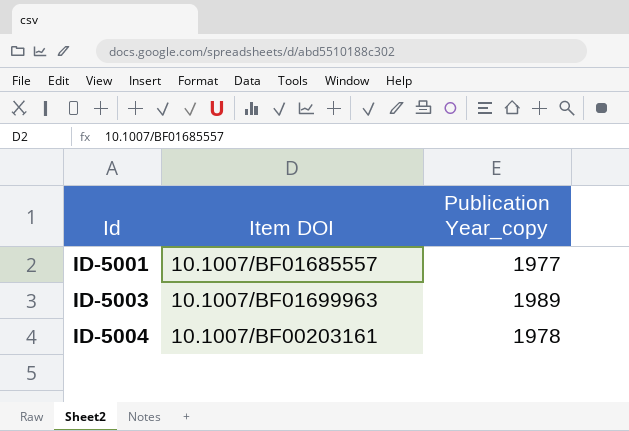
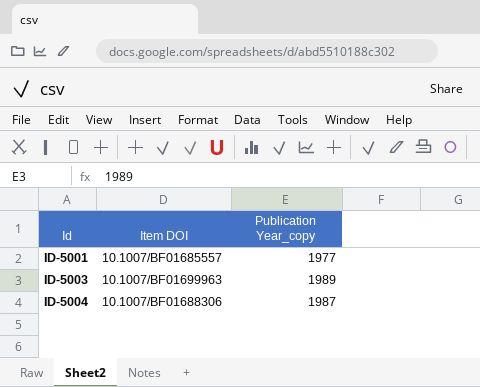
ID-5004 | Item DOI: 10.1007/BF00203161 -> 10.1007/BF01688306
ID-5004 | Publication Year_copy: 1978 -> 1987

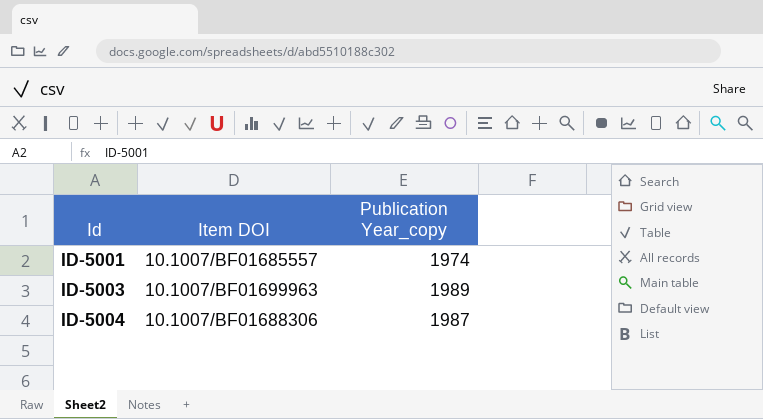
ID-5001 | Publication Year_copy: 1977 -> 1974

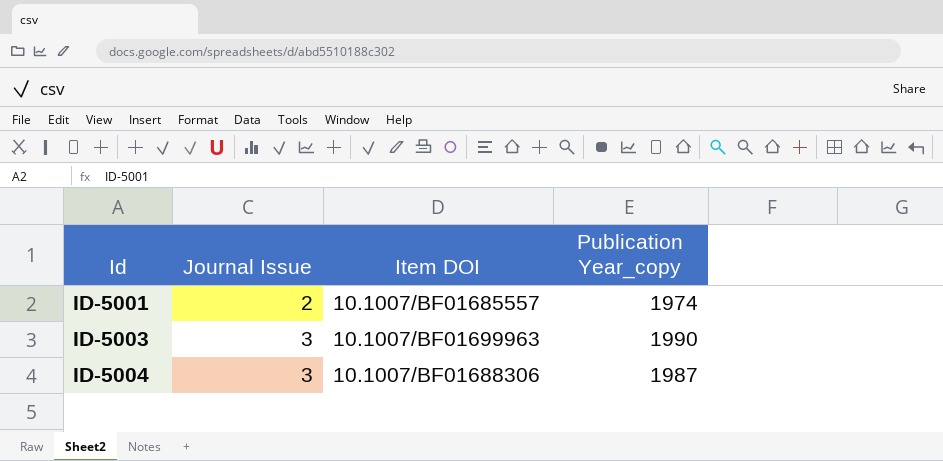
column Journal Issue | position: none -> 2
ID-5003 | Publication Year_copy: 1989 -> 1990

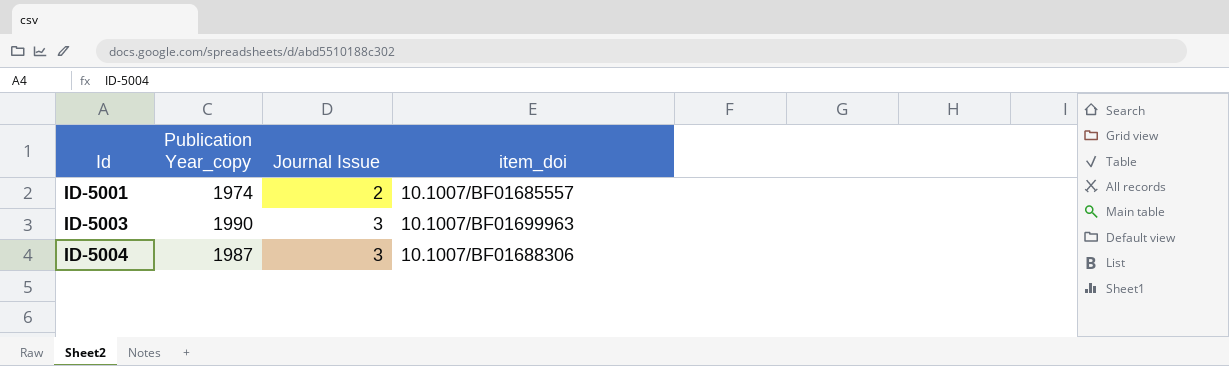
column Publication Year_copy | position: 4 -> 2
column name: Item DOI -> item_doi

